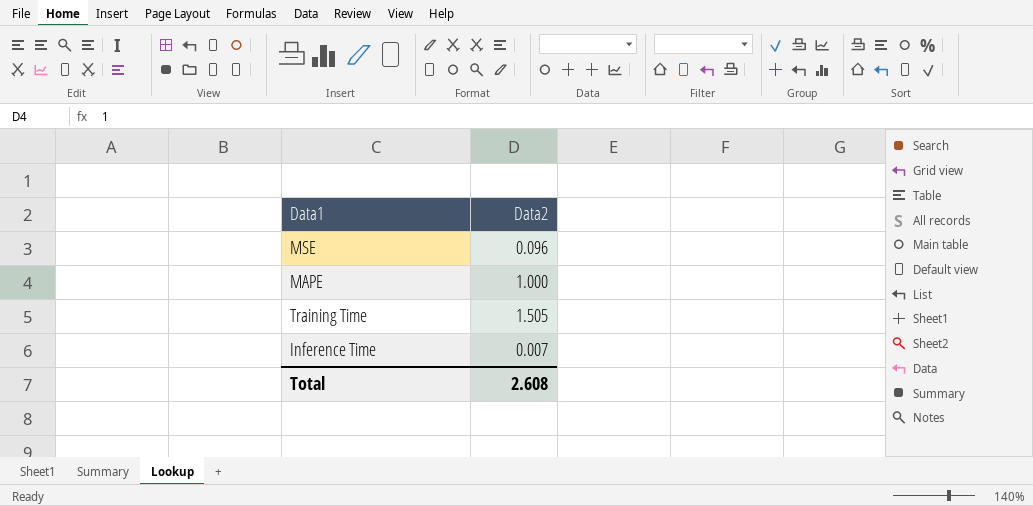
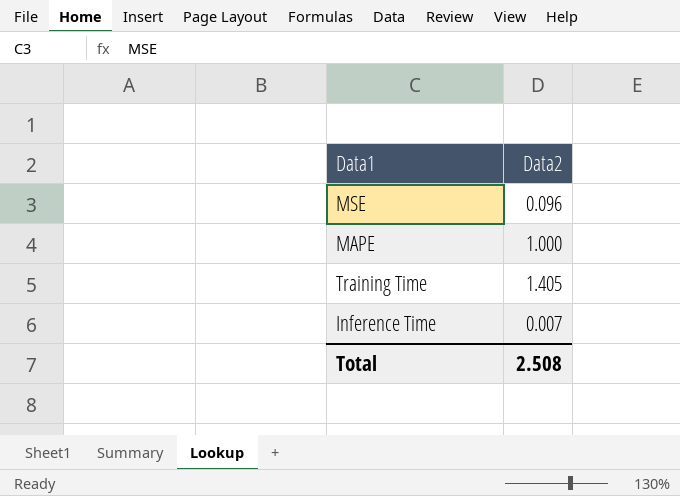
Training Time | Data2: 1.505 -> 1.405
Total | Data2: 2.608 -> 2.508

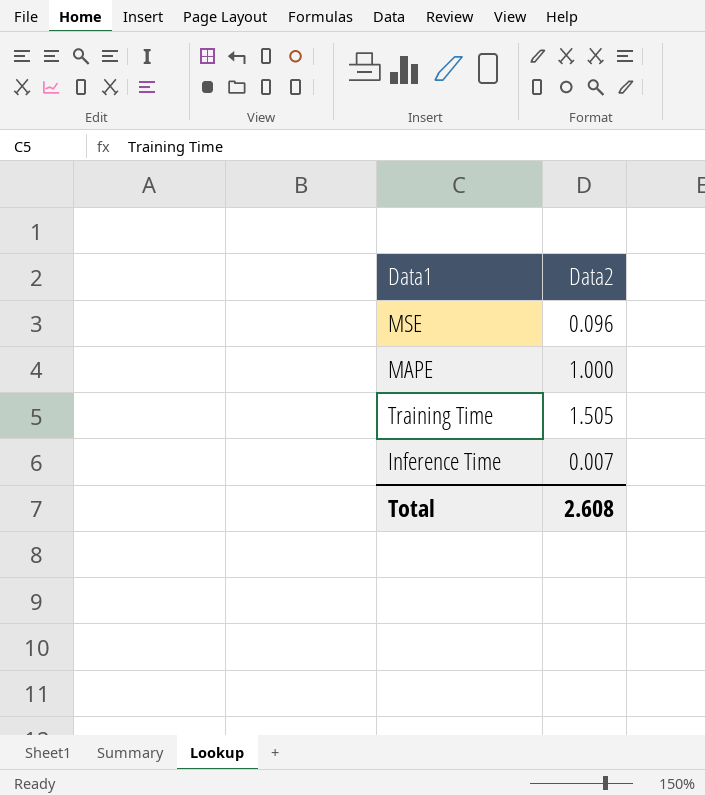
Training Time | Data2: 1.405 -> 1.505
Total | Data2: 2.508 -> 2.608

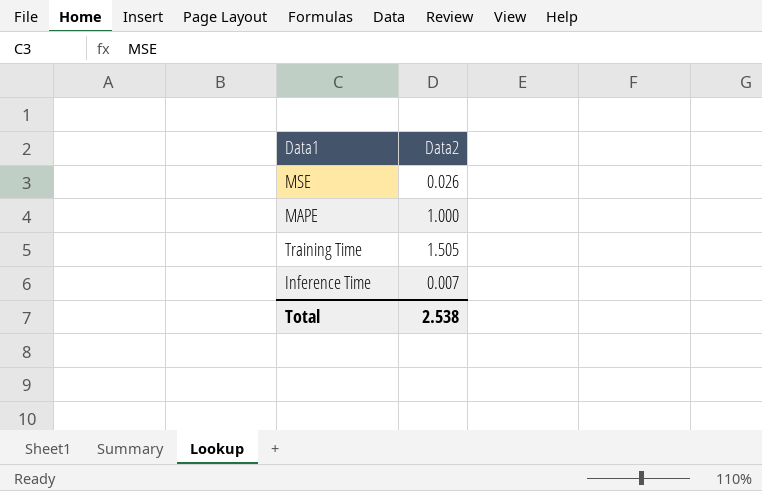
MSE | Data2: 0.096 -> 0.026
Total | Data2: 2.608 -> 2.538

